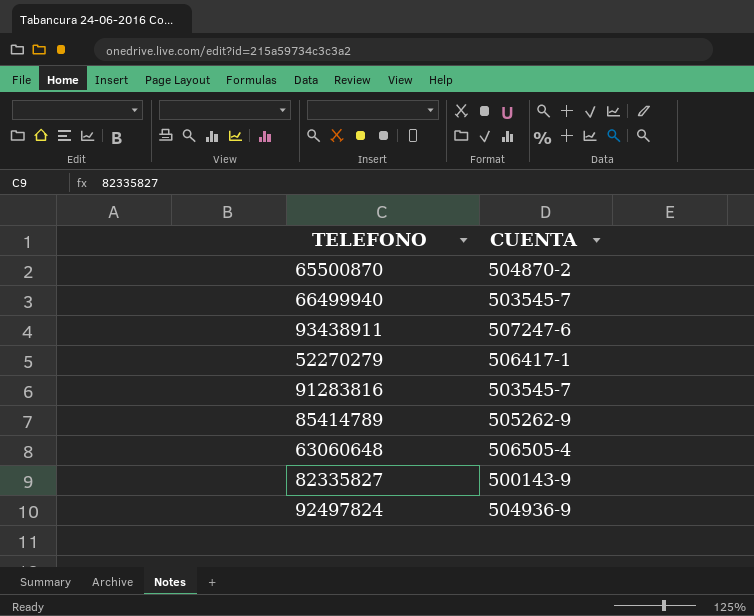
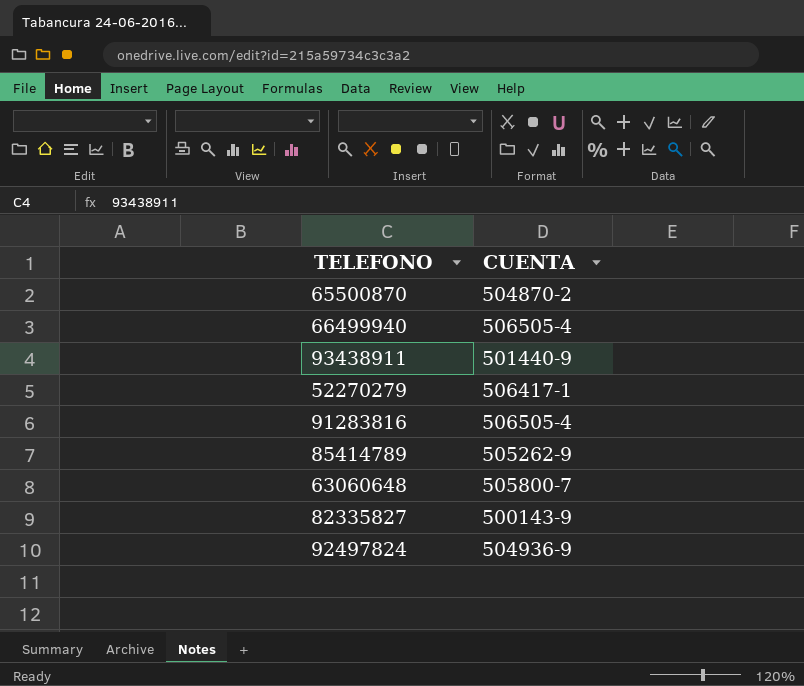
66499940 | CUENTA: 503545-7 -> 506505-4
93438911 | CUENTA: 507247-6 -> 501440-9
91283816 | CUENTA: 503545-7 -> 506505-4
63060648 | CUENTA: 506505-4 -> 505800-7

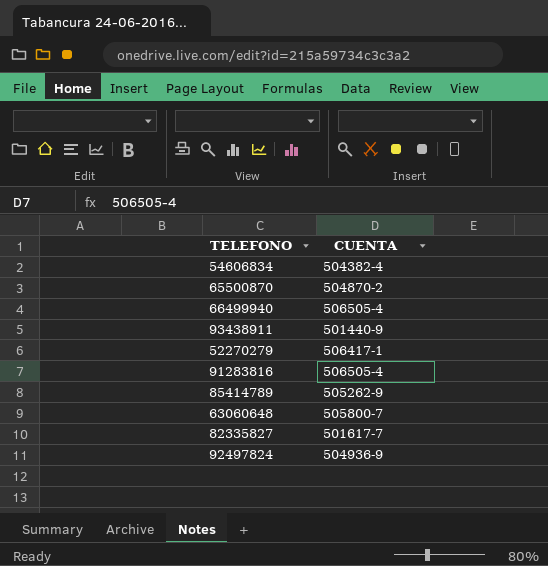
row 54606834: none -> 504382-4
82335827 | CUENTA: 500143-9 -> 501617-7

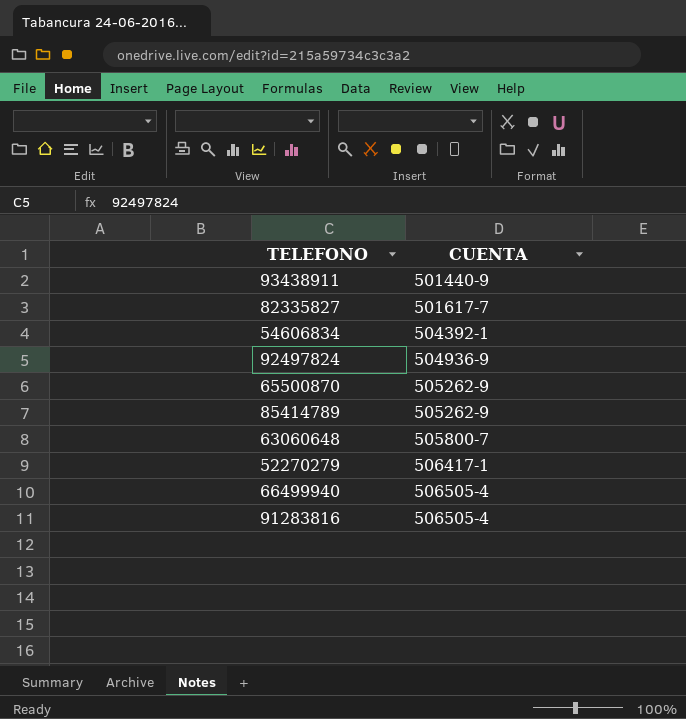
row order: none -> CUENTA ascending
54606834 | CUENTA: 504382-4 -> 504392-1
65500870 | CUENTA: 504870-2 -> 505262-9

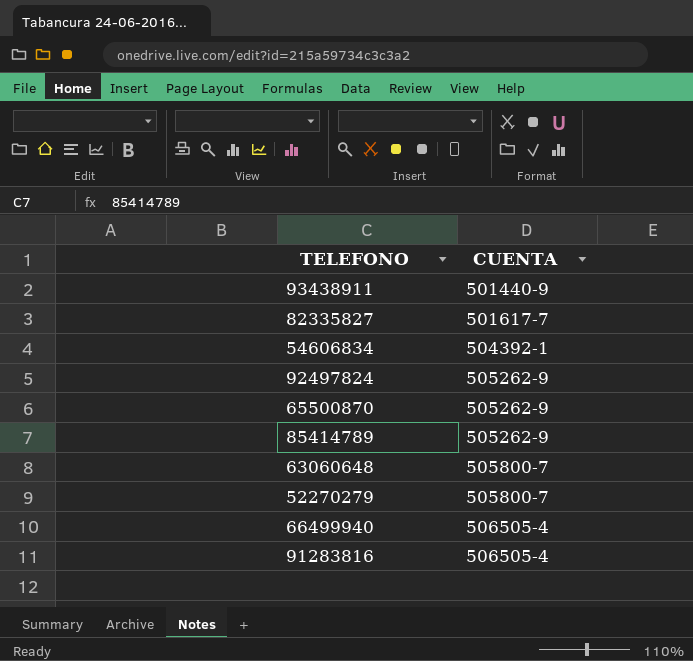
92497824 | CUENTA: 504936-9 -> 505262-9
52270279 | CUENTA: 506417-1 -> 505800-7

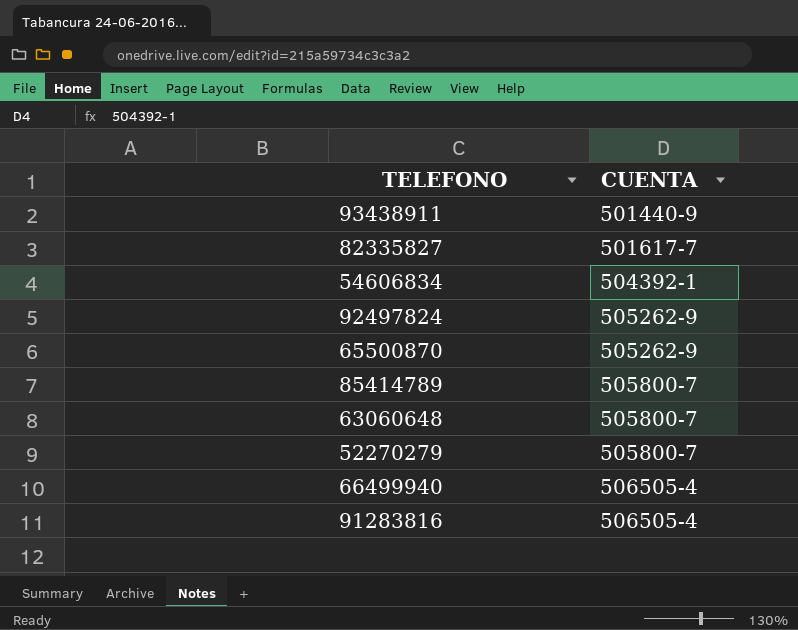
85414789 | CUENTA: 505262-9 -> 505800-7

